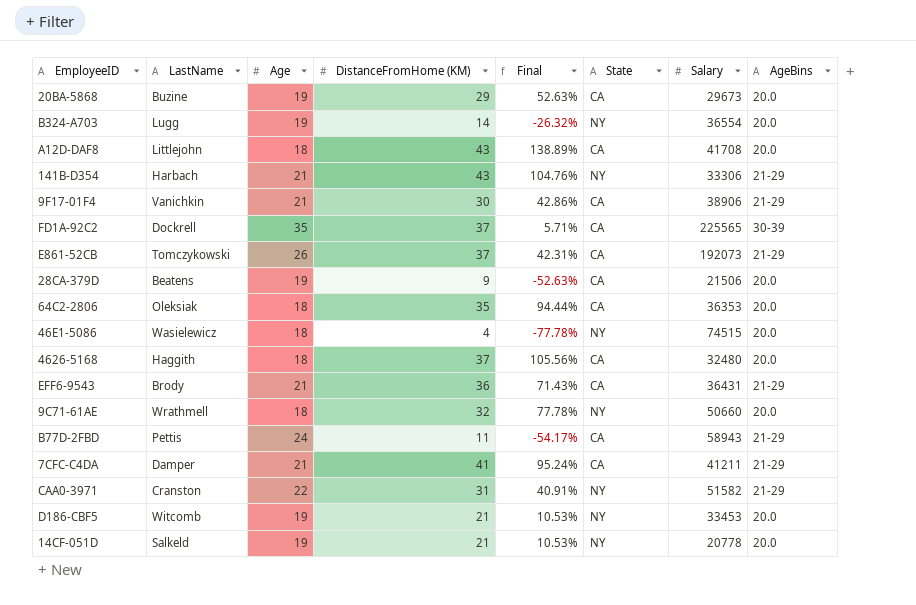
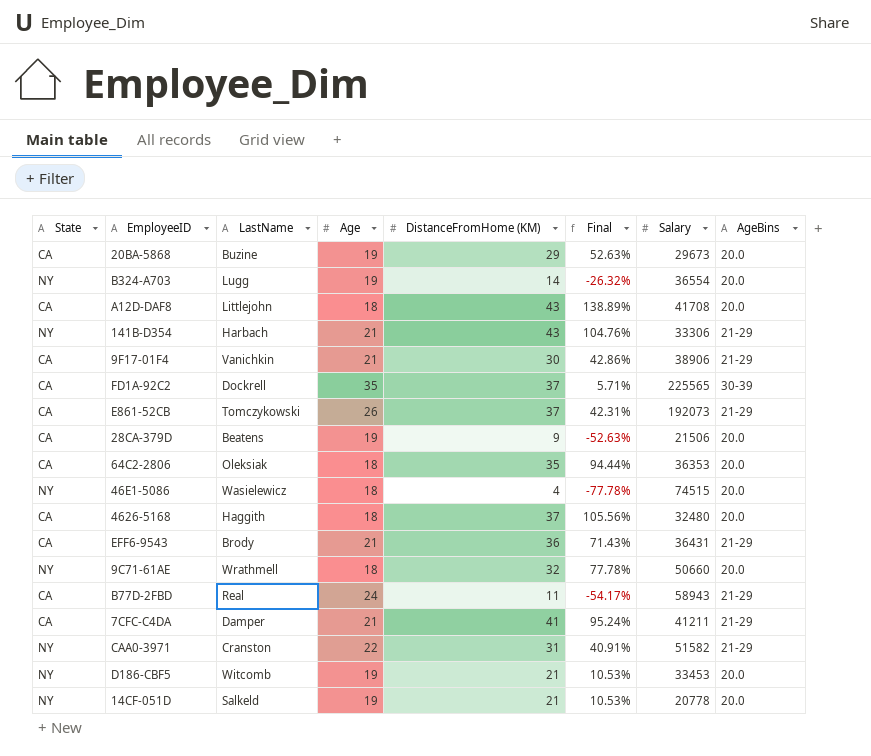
column State | position: 6 -> 1
B77D-2FBD | LastName: Pettis -> Real

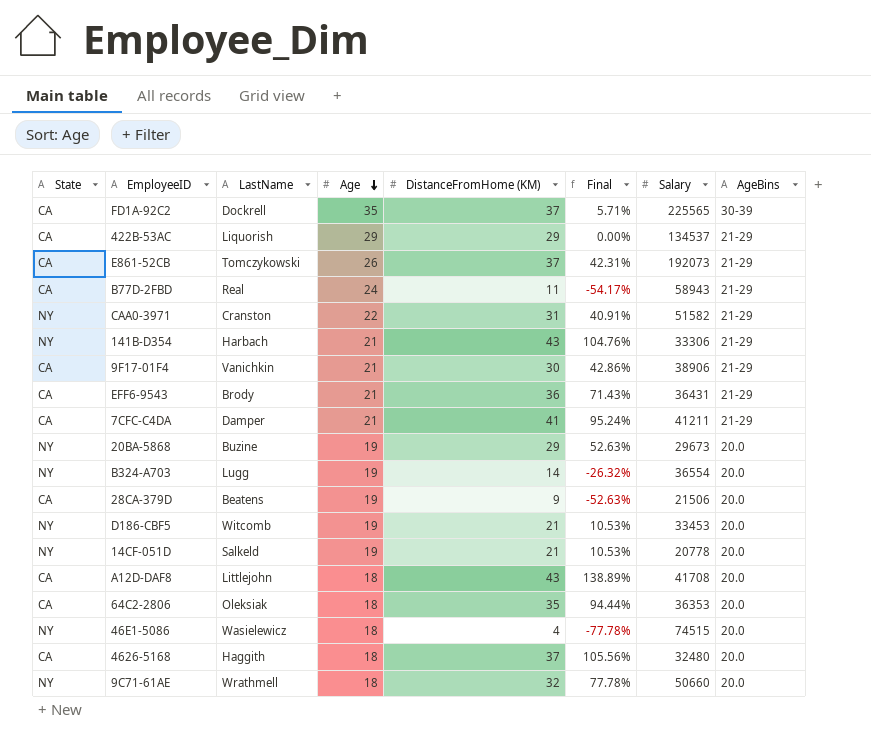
row order: none -> Age descending
row 422B-53AC: none -> CA | Liquorish | 29 | 29 | 0.00% | 134537 | 21-29
20BA-5868 | State: CA -> NY

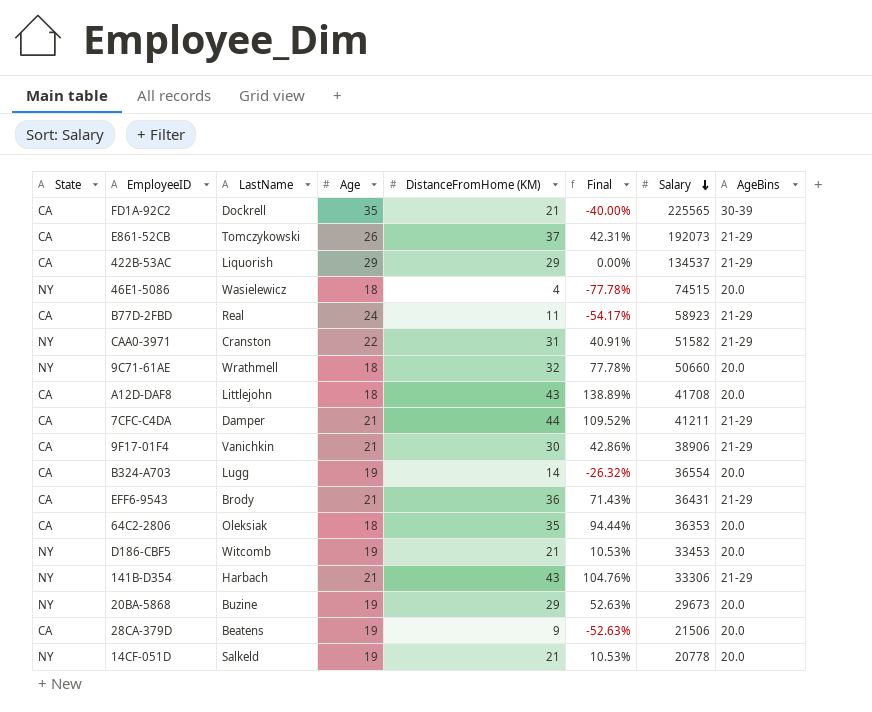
row order: Age descending -> Salary descending
row 4626-5168: CA | Haggith | 18 | 37 | 105.56% | 32480 | 20.0 -> none
FD1A-92C2 | DistanceFromHome (KM): 37 -> 21
FD1A-92C2 | Final: 5.71% -> -40.00%
B77D-2FBD | Salary: 58943 -> 58923
7CFC-C4DA | DistanceFromHome (KM): 41 -> 44
7CFC-C4DA | Final: 95.24% -> 109.52%
B324-A703 | State: NY -> CA

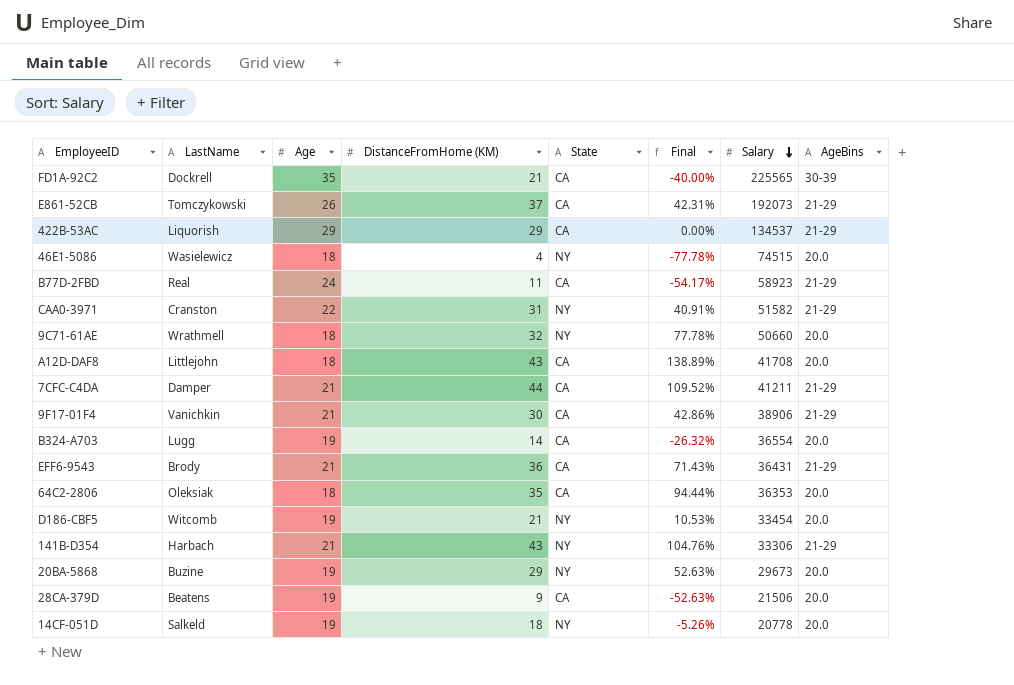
column State | position: 1 -> 5
D186-CBF5 | Salary: 33453 -> 33454
14CF-051D | DistanceFromHome (KM): 21 -> 18
14CF-051D | Final: 10.53% -> -5.26%

